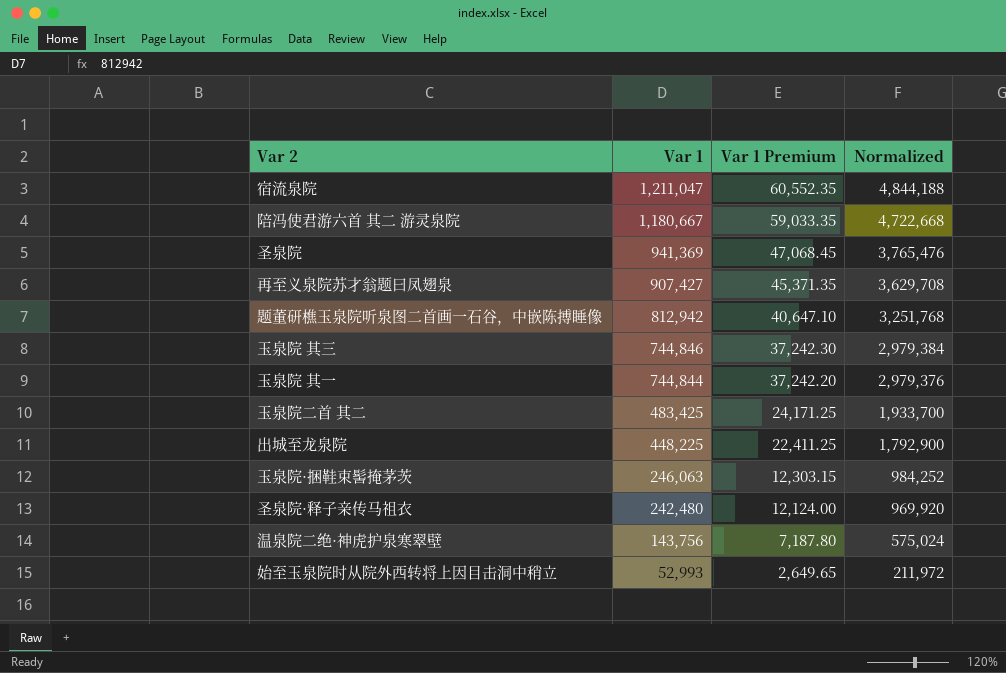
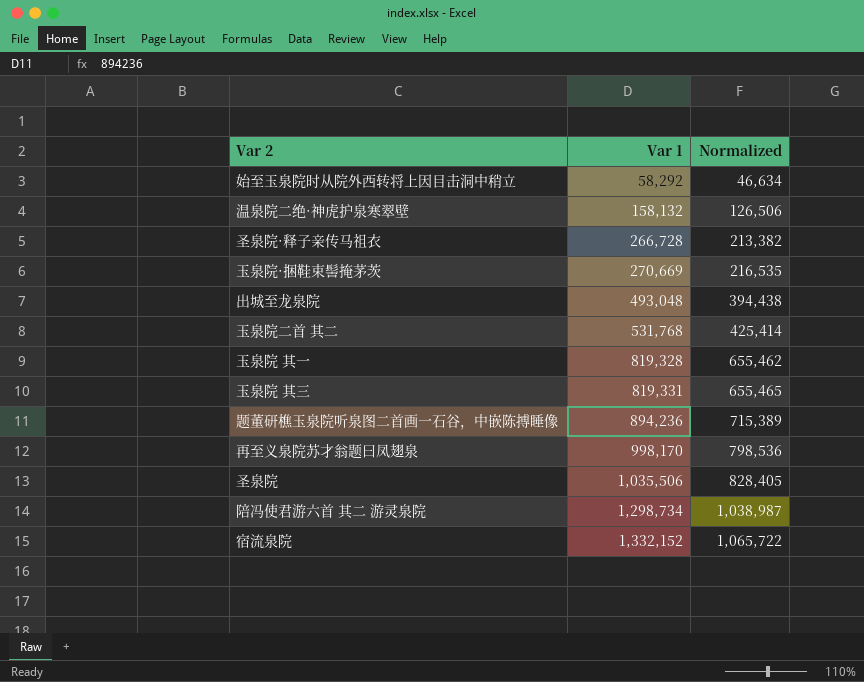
row order: Var 1 descending -> Var 1 ascending
column Var 1 Premium | formula: [Var 1] * 0.05 -> none
column Normalized | formula: [Var 1] * 4 -> [Var 1] * 0.8
始至玉泉院时从院外西转将上因目击洞中稍立 | Var 1: 52,993 -> 58,292
温泉院二绝·神虎护泉寒翠壁 | Var 1: 143,756 -> 158,132
圣泉院·释子亲传马祖衣 | Var 1: 242,480 -> 266,728
玉泉院·捆鞋束髻掩茅茨 | Var 1: 246,063 -> 270,669
出城至龙泉院 | Var 1: 448,225 -> 493,048
玉泉院二首 其二 | Var 1: 483,425 -> 531,768
玉泉院 其一 | Var 1: 744,844 -> 819,328
玉泉院 其三 | Var 1: 744,846 -> 819,331
题董研樵玉泉院听泉图二首画一石谷，中嵌陈搏睡像 | Var 1: 812,942 -> 894,236
再至义泉院苏才翁题曰凤翅泉 | Var 1: 907,427 -> 998,170
圣泉院 | Var 1: 941,369 -> 1,035,506
陪冯使君游六首 其二 游灵泉院 | Var 1: 1,180,667 -> 1,298,734
宿流泉院 | Var 1: 1,211,047 -> 1,332,152

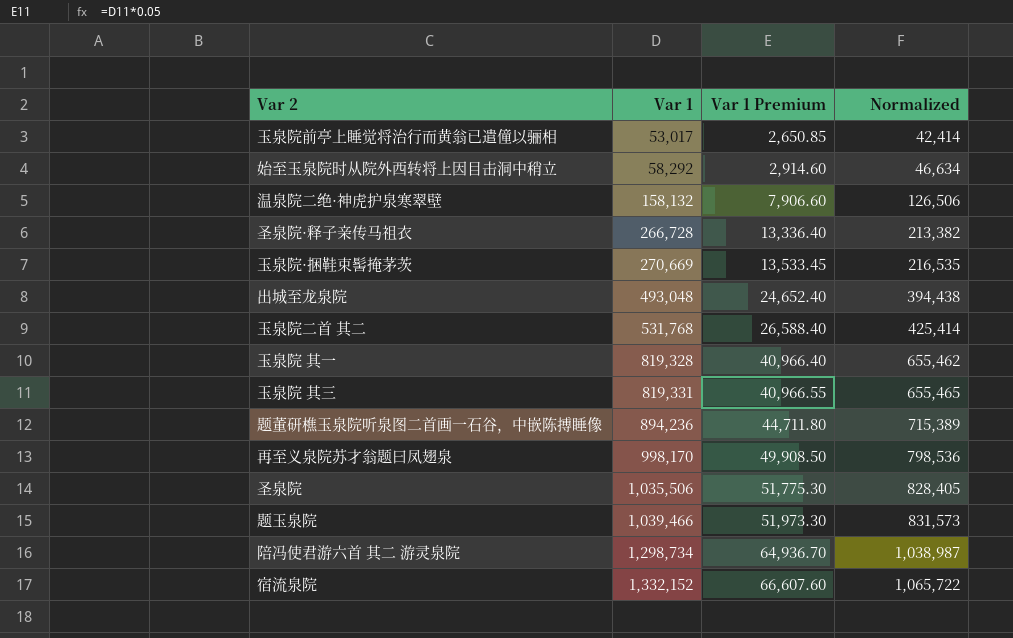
column Var 1 Premium | formula: none -> [Var 1] * 0.05
row 玉泉院前亭上睡觉将治行而黄翁已遣僮以骊相: none -> 53,017 | 2,650.85 | 42,414
row 题玉泉院: none -> 1,039,466 | 51,973.30 | 831,573

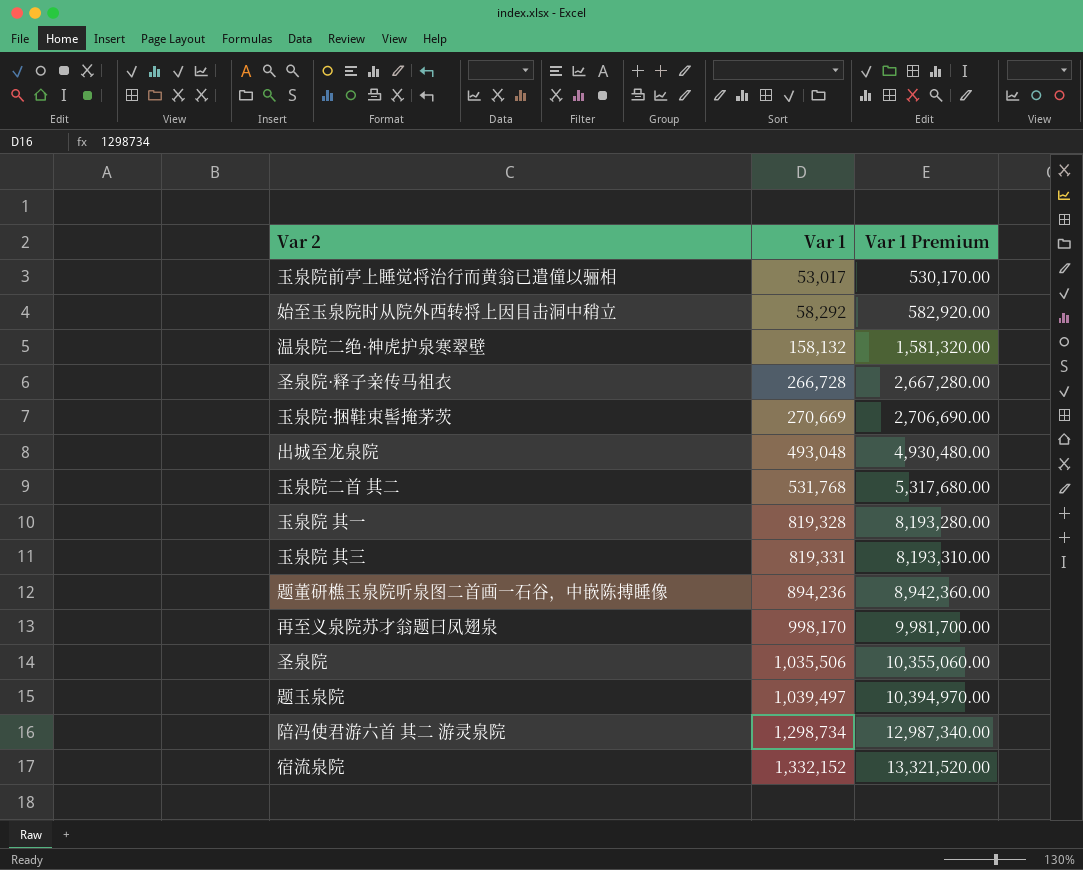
column Normalized | formula: [Var 1] * 0.8 -> none
column Var 1 Premium | formula: [Var 1] * 0.05 -> [Var 1] * 10
题玉泉院 | Var 1: 1,039,466 -> 1,039,497

